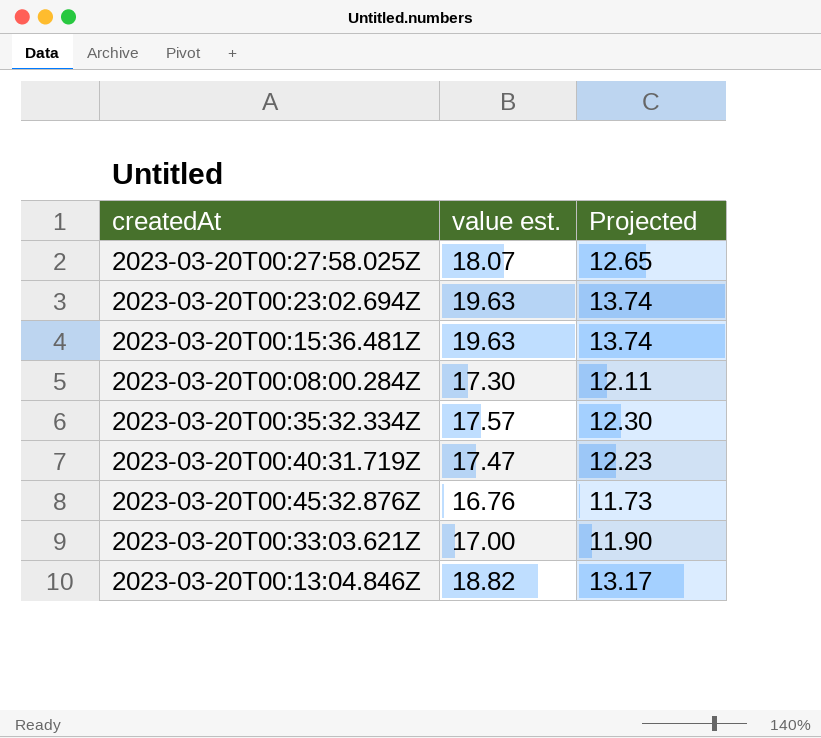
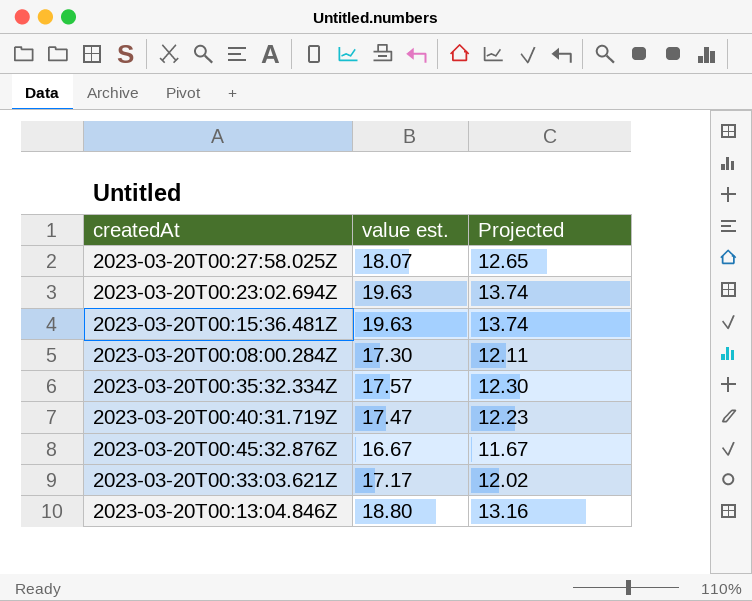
2023-03-20T00:45:32.876Z | value est.: 16.76 -> 16.67
2023-03-20T00:45:32.876Z | Projected: 11.73 -> 11.67
2023-03-20T00:33:03.621Z | value est.: 17.00 -> 17.17
2023-03-20T00:33:03.621Z | Projected: 11.90 -> 12.02
2023-03-20T00:13:04.846Z | value est.: 18.82 -> 18.80
2023-03-20T00:13:04.846Z | Projected: 13.17 -> 13.16

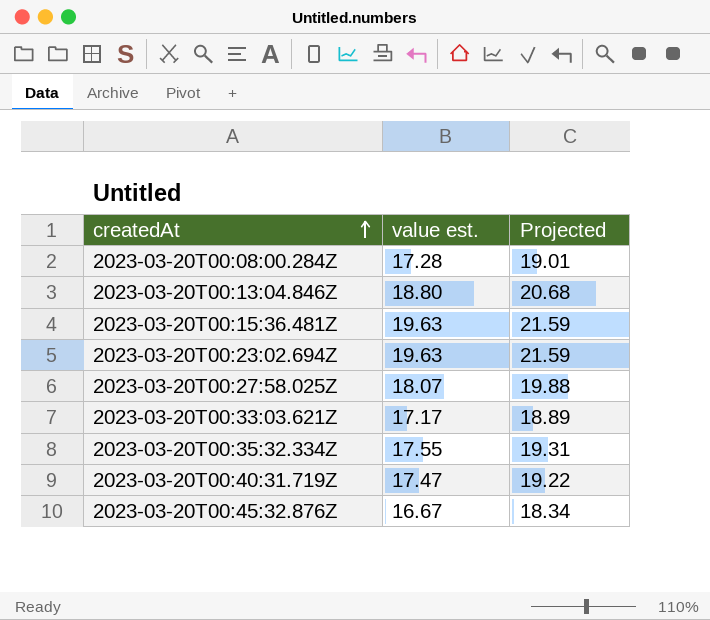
row order: none -> createdAt ascending
column Projected | formula: [value est.] * 0.7 -> [value est.] * 1.1
2023-03-20T00:08:00.284Z | value est.: 17.30 -> 17.28
2023-03-20T00:35:32.334Z | value est.: 17.57 -> 17.55

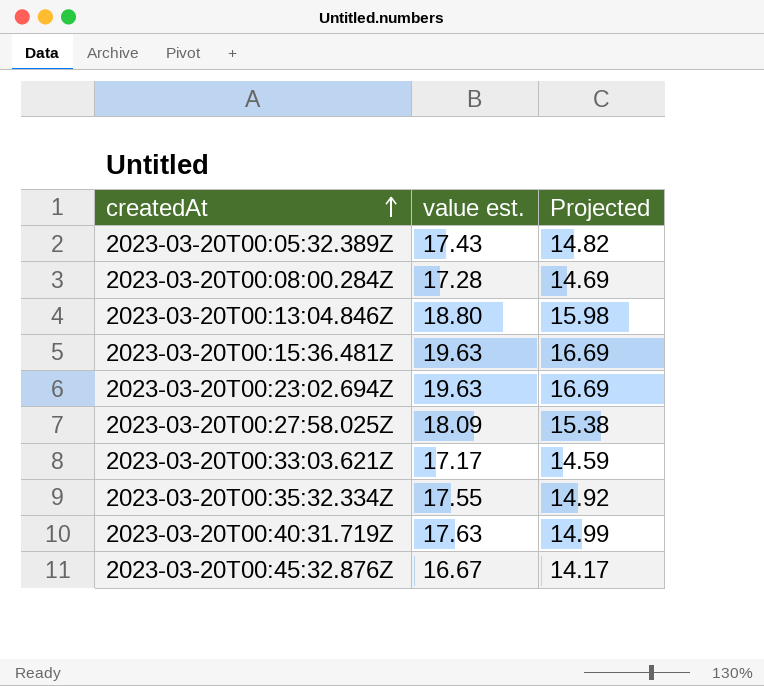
column Projected | formula: [value est.] * 1.1 -> [value est.] * 0.85
row 2023-03-20T00:05:32.389Z: none -> 17.43 | 14.82
2023-03-20T00:27:58.025Z | value est.: 18.07 -> 18.09
2023-03-20T00:40:31.719Z | value est.: 17.47 -> 17.63

